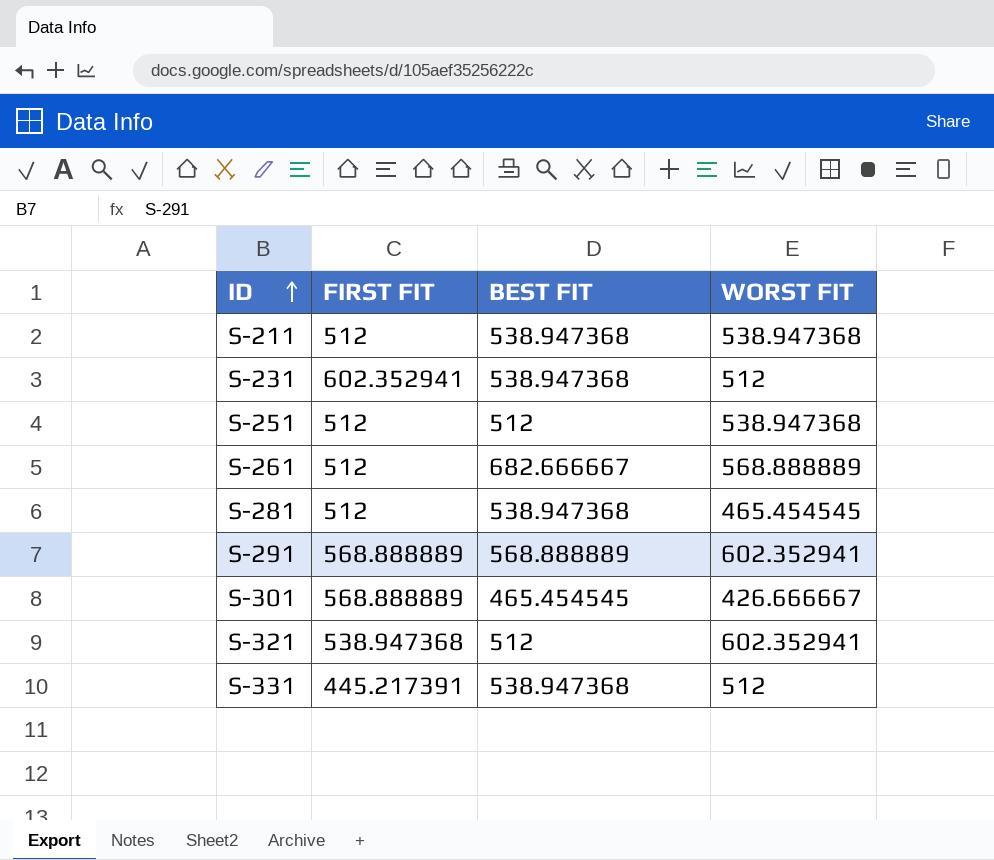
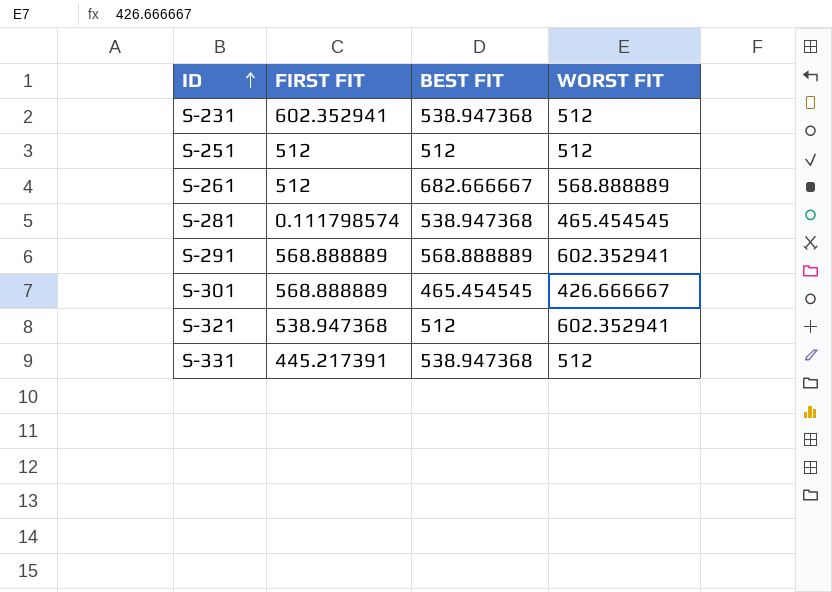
row S-211: 512 | 538.947368 | 538.947368 -> none
S-251 | WORST FIT: 538.947368 -> 512
S-281 | FIRST FIT: 512 -> 0.111798574

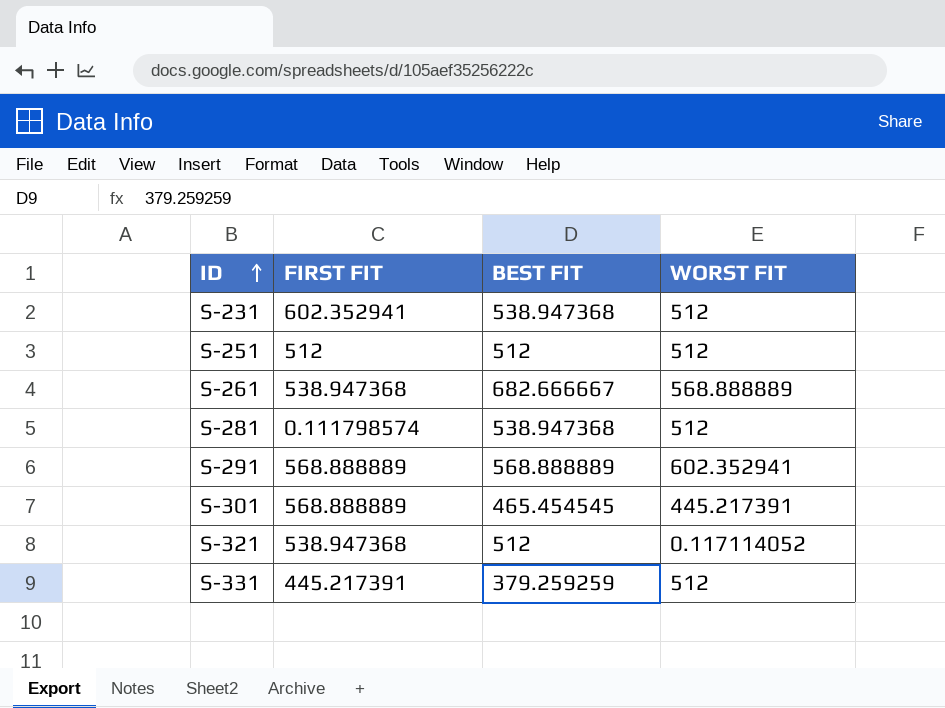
S-261 | FIRST FIT: 512 -> 538.947368
S-281 | WORST FIT: 465.454545 -> 512
S-301 | WORST FIT: 426.666667 -> 445.217391
S-321 | WORST FIT: 602.352941 -> 0.117114052
S-331 | BEST FIT: 538.947368 -> 379.259259

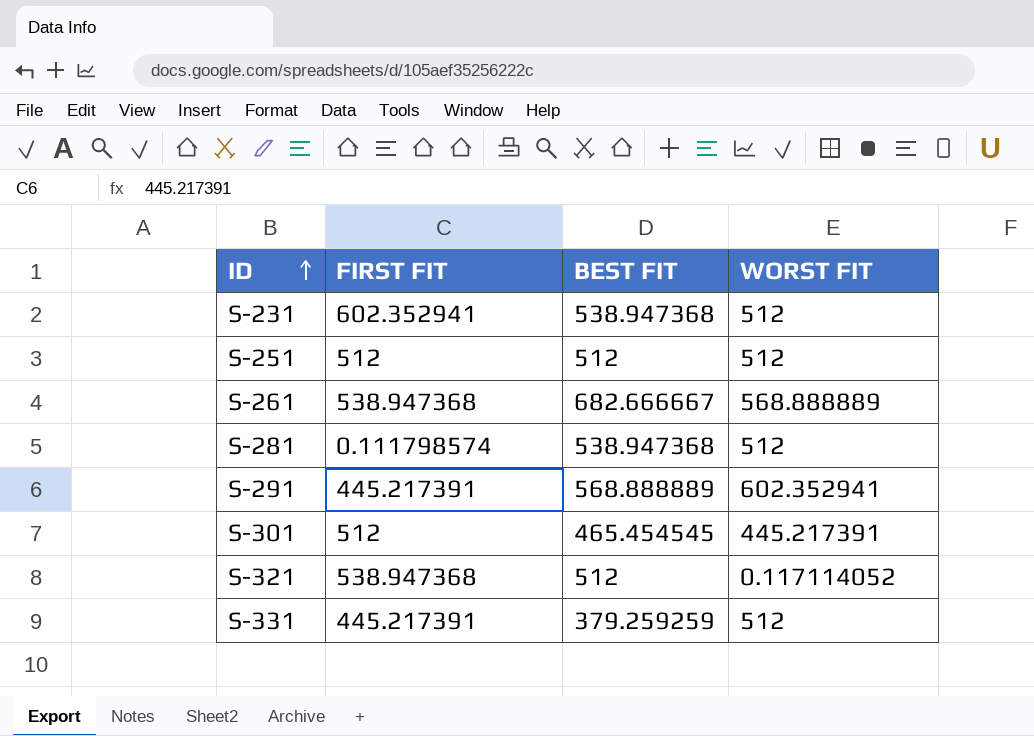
S-291 | FIRST FIT: 568.888889 -> 445.217391
S-301 | FIRST FIT: 568.888889 -> 512

